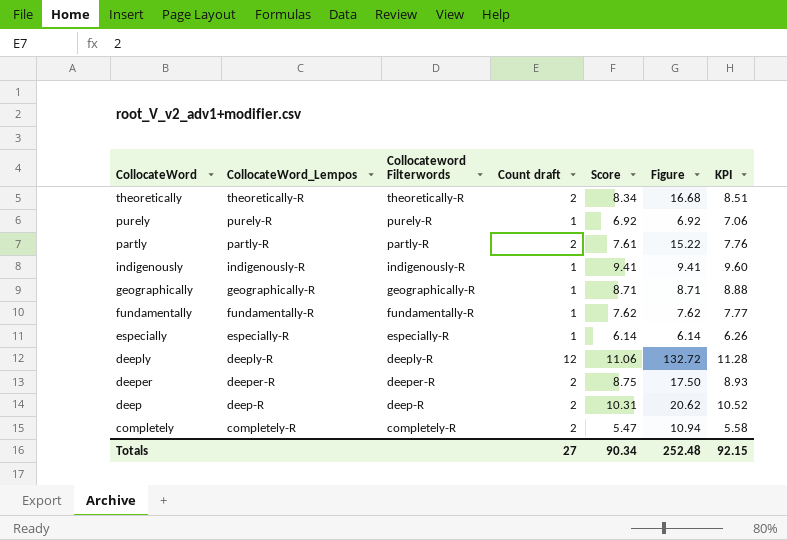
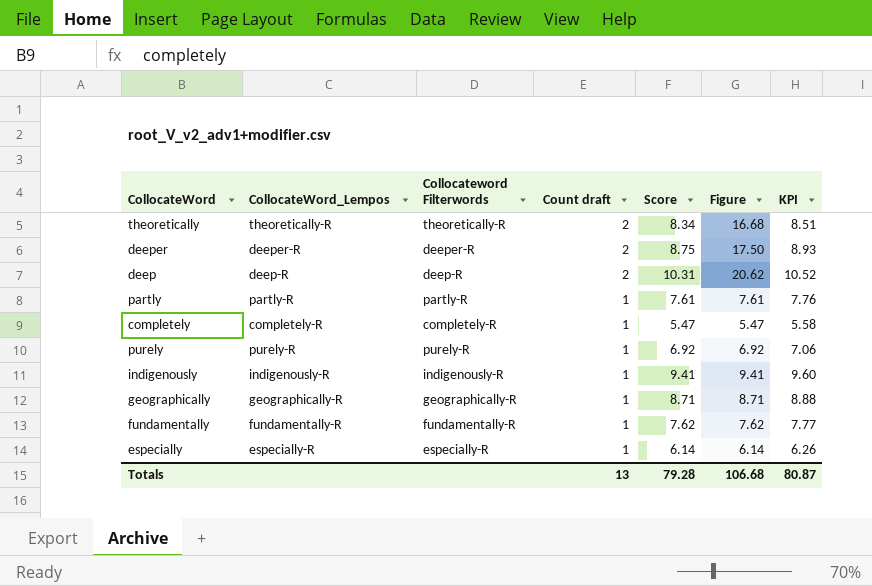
row order: CollocateWord descending -> Count draft descending
row deeply: deeply-R | deeply-R | 12 | 11.06 | 132.72 | 11.28 -> none
partly | Count draft: 2 -> 1
partly | Figure: 15.22 -> 7.61
completely | Count draft: 2 -> 1
completely | Figure: 10.94 -> 5.47
Totals | Count draft: 27 -> 13
Totals | Score: 90.34 -> 79.28
Totals | Figure: 252.48 -> 106.68
Totals | KPI: 92.15 -> 80.87

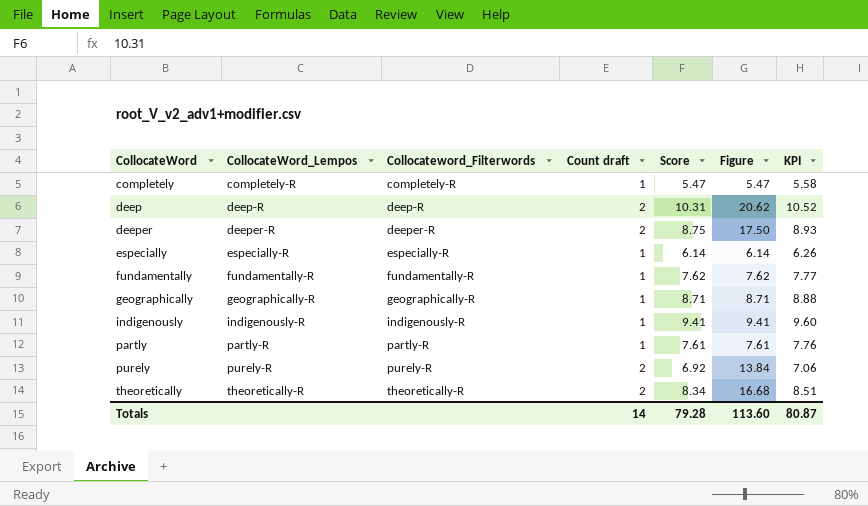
row order: Count draft descending -> CollocateWord ascending
column name: Collocateword Filterwords -> Collocateword_Filterwords
purely | Count draft: 1 -> 2
purely | Figure: 6.92 -> 13.84
Totals | Count draft: 13 -> 14
Totals | Figure: 106.68 -> 113.60

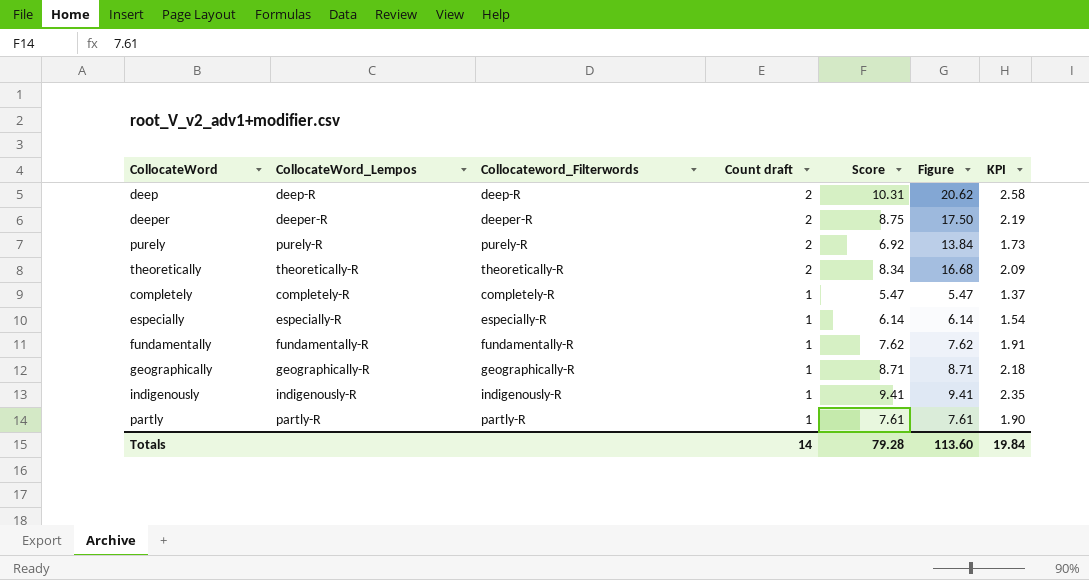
row order: CollocateWord ascending -> Count draft descending
column KPI | formula: [Score] * 1.02 -> [Score] * 0.25
Totals | KPI: 80.87 -> 19.84

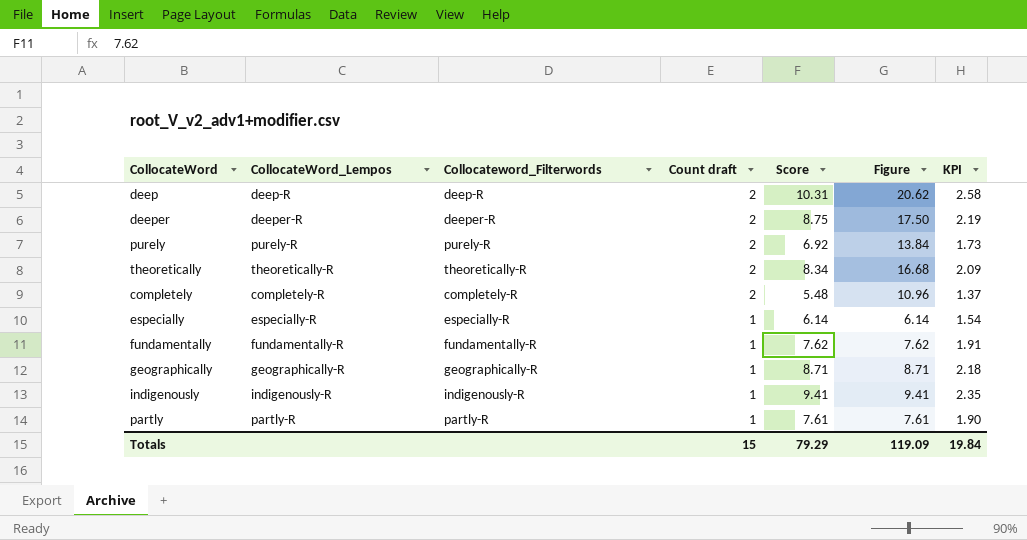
completely | Count draft: 1 -> 2
completely | Score: 5.47 -> 5.48
completely | Figure: 5.47 -> 10.96
Totals | Count draft: 14 -> 15
Totals | Score: 79.28 -> 79.29
Totals | Figure: 113.60 -> 119.09

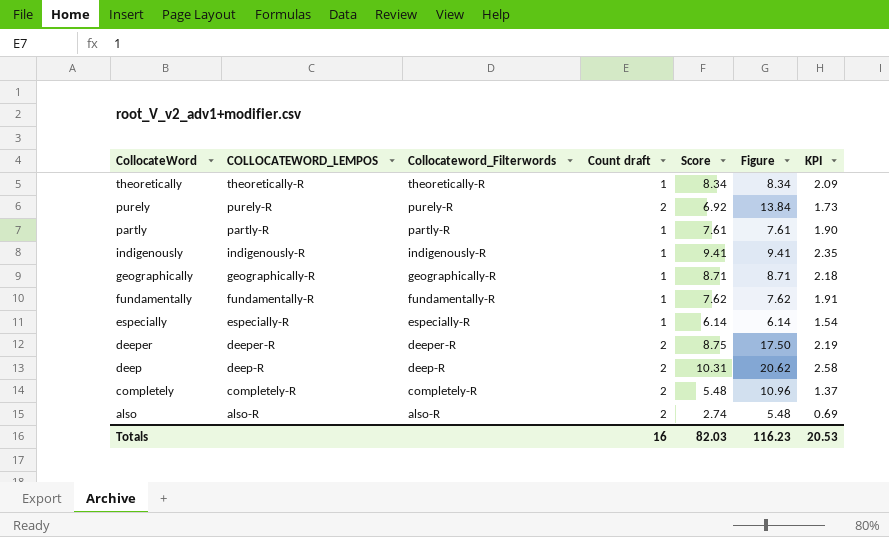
row order: Count draft descending -> CollocateWord descending
column name: CollocateWord_Lempos -> COLLOCATEWORD_LEMPOS
theoretically | Count draft: 2 -> 1
theoretically | Figure: 16.68 -> 8.34
row also: none -> also-R | also-R | 2 | 2.74 | 5.48 | 0.69
Totals | Count draft: 15 -> 16
Totals | Score: 79.29 -> 82.03
Totals | Figure: 119.09 -> 116.23
Totals | KPI: 19.84 -> 20.53

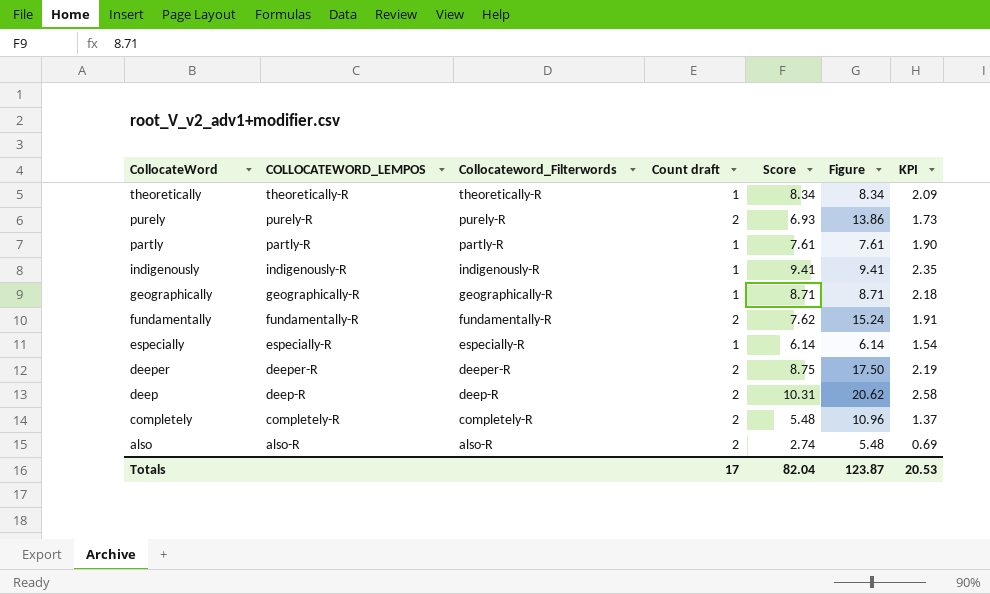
purely | Score: 6.92 -> 6.93
purely | Figure: 13.84 -> 13.86
fundamentally | Count draft: 1 -> 2
fundamentally | Figure: 7.62 -> 15.24
Totals | Count draft: 16 -> 17
Totals | Score: 82.03 -> 82.04
Totals | Figure: 116.23 -> 123.87

